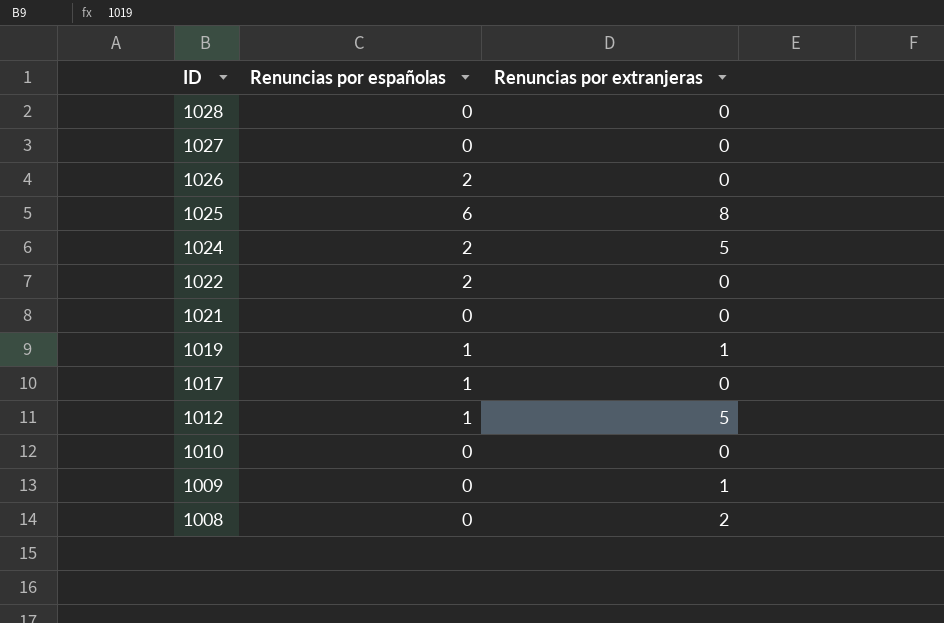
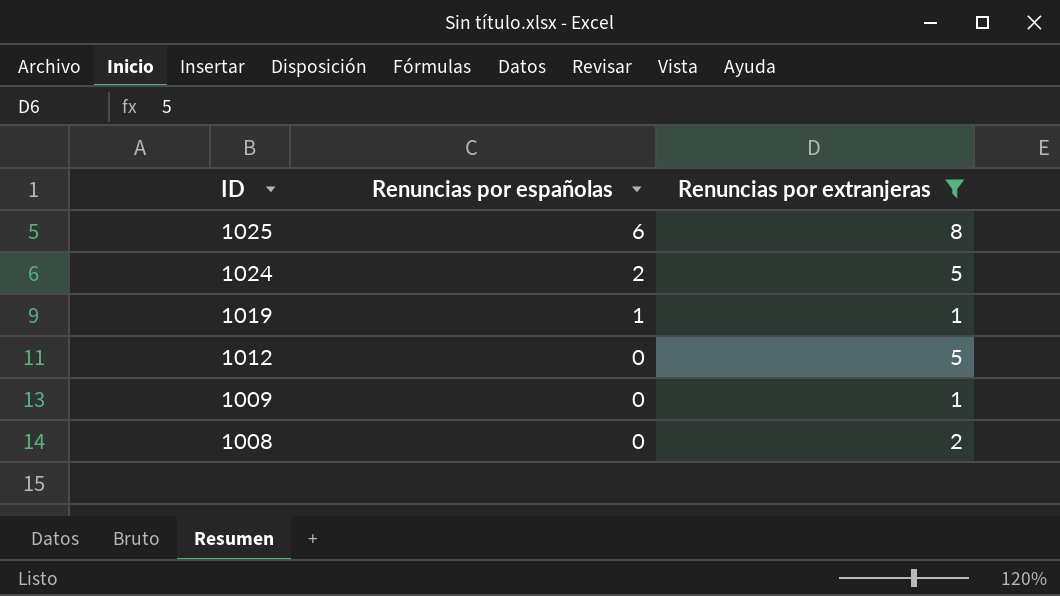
filter: none -> Renuncias por extranjeras != 0
1012 | Renuncias por españolas: 1 -> 0

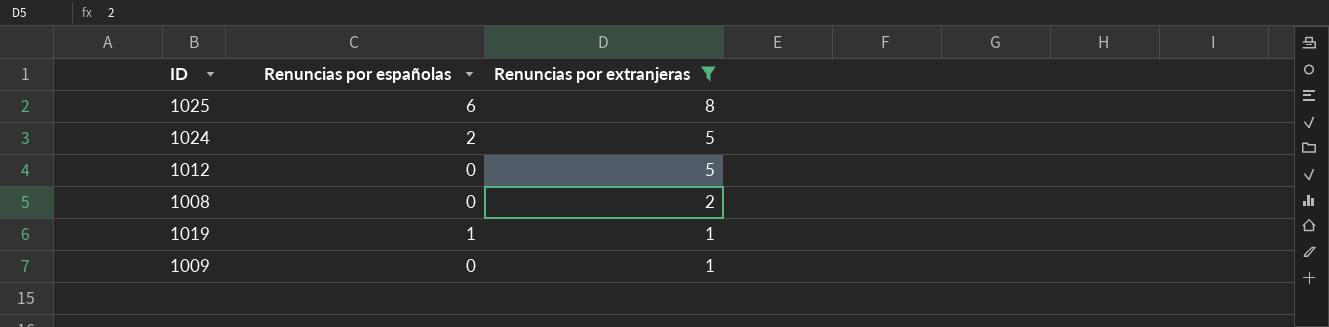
row order: ID descending -> Renuncias por extranjeras descending

